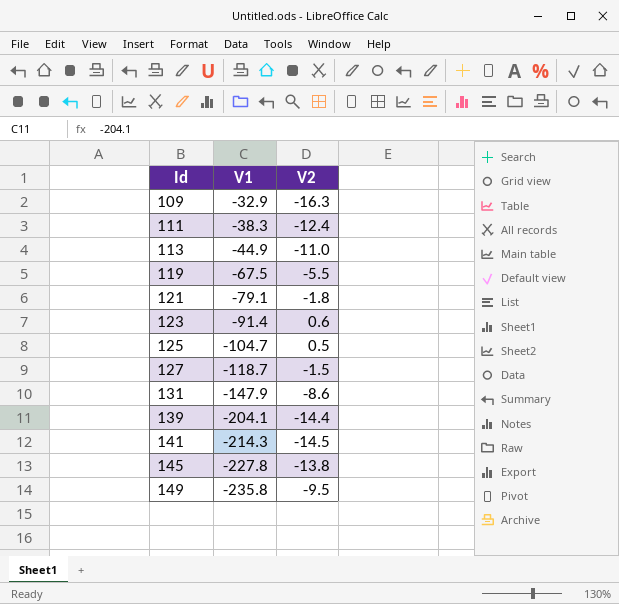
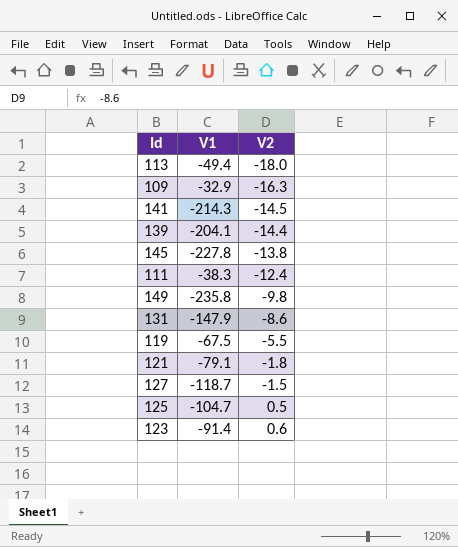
row order: Id ascending -> V2 ascending
113 | V1: -44.9 -> -49.4
113 | V2: -11.0 -> -18.0
149 | V2: -9.5 -> -9.8

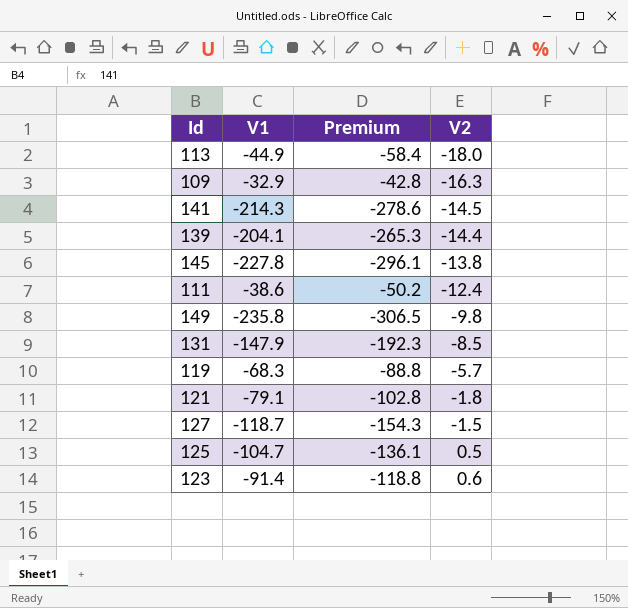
column Premium | formula: none -> [V1] * 1.3
113 | V1: -49.4 -> -44.9
111 | V1: -38.3 -> -38.6
131 | V2: -8.6 -> -8.5
119 | V1: -67.5 -> -68.3
119 | V2: -5.5 -> -5.7

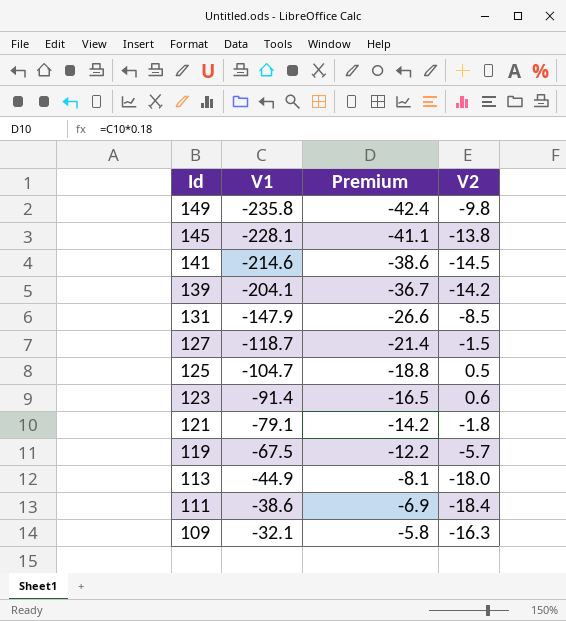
row order: V2 ascending -> Id descending
column Premium | formula: [V1] * 1.3 -> [V1] * 0.18
145 | V1: -227.8 -> -228.1
141 | V1: -214.3 -> -214.6
139 | V2: -14.4 -> -14.2
119 | V1: -68.3 -> -67.5
111 | V2: -12.4 -> -18.4
109 | V1: -32.9 -> -32.1

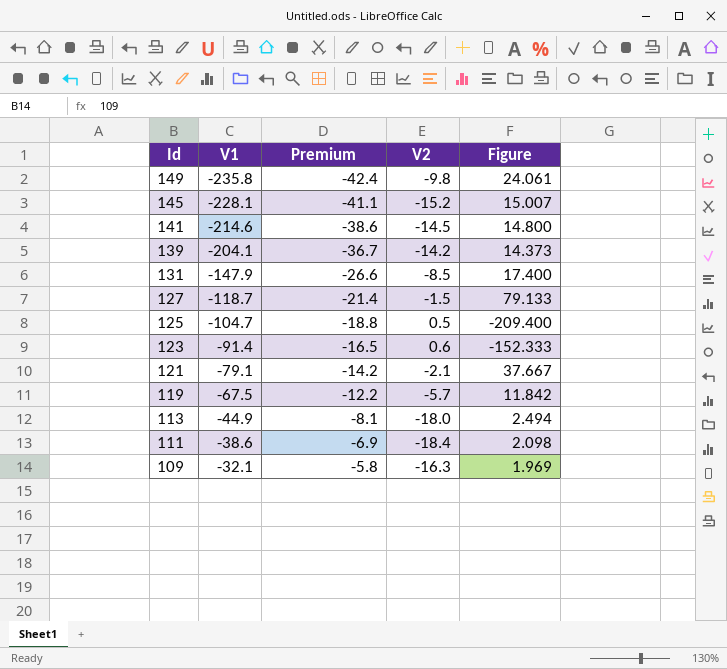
column Figure | formula: none -> [V1] / [V2]
145 | V2: -13.8 -> -15.2
121 | V2: -1.8 -> -2.1

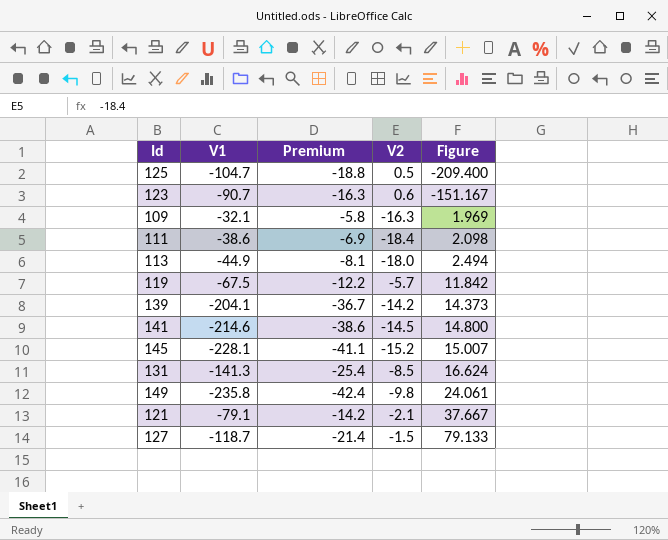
row order: Id descending -> Figure ascending
123 | V1: -91.4 -> -90.7
123 | Premium: -16.5 -> -16.3
123 | Figure: -152.333 -> -151.167
131 | V1: -147.9 -> -141.3
131 | Premium: -26.6 -> -25.4
131 | Figure: 17.400 -> 16.624

